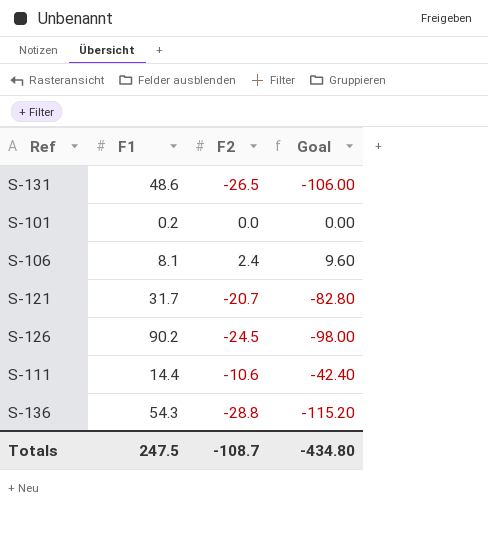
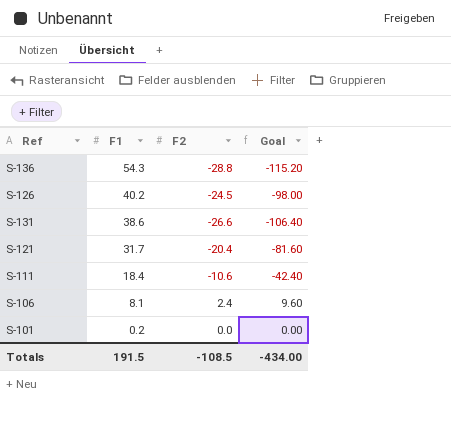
row order: none -> F1 descending
S-126 | F1: 90.2 -> 40.2
S-131 | F1: 48.6 -> 38.6
S-131 | F2: -26.5 -> -26.6
S-131 | Goal: -106.00 -> -106.40
S-121 | F2: -20.7 -> -20.4
S-121 | Goal: -82.80 -> -81.60
S-111 | F1: 14.4 -> 18.4
Totals | F1: 247.5 -> 191.5
Totals | F2: -108.7 -> -108.5
Totals | Goal: -434.80 -> -434.00

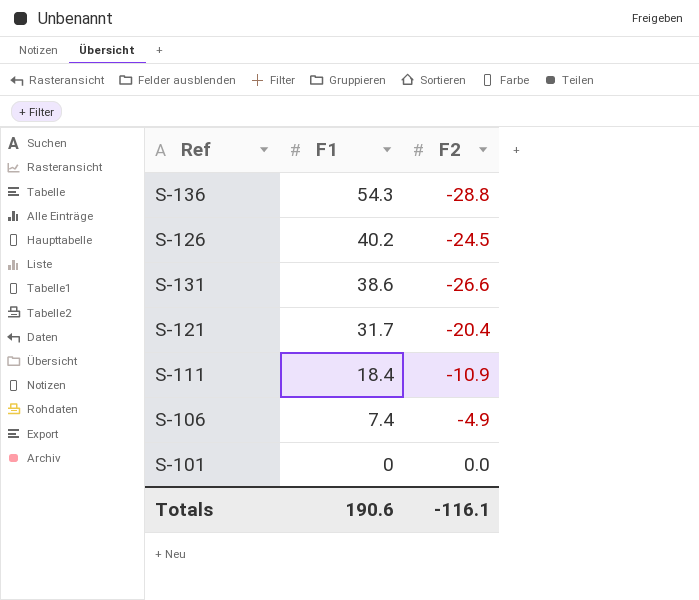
column Goal | formula: [F2] * 4 -> none
S-111 | F2: -10.6 -> -10.9
S-106 | F1: 8.1 -> 7.4
S-106 | F2: 2.4 -> -4.9
S-101 | F1: 0.2 -> 0
Totals | F1: 191.5 -> 190.6
Totals | F2: -108.5 -> -116.1

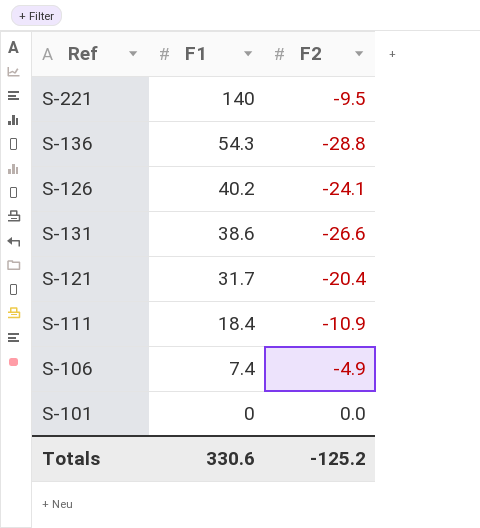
row S-221: none -> 140 | -9.5
S-126 | F2: -24.5 -> -24.1
Totals | F1: 190.6 -> 330.6
Totals | F2: -116.1 -> -125.2

